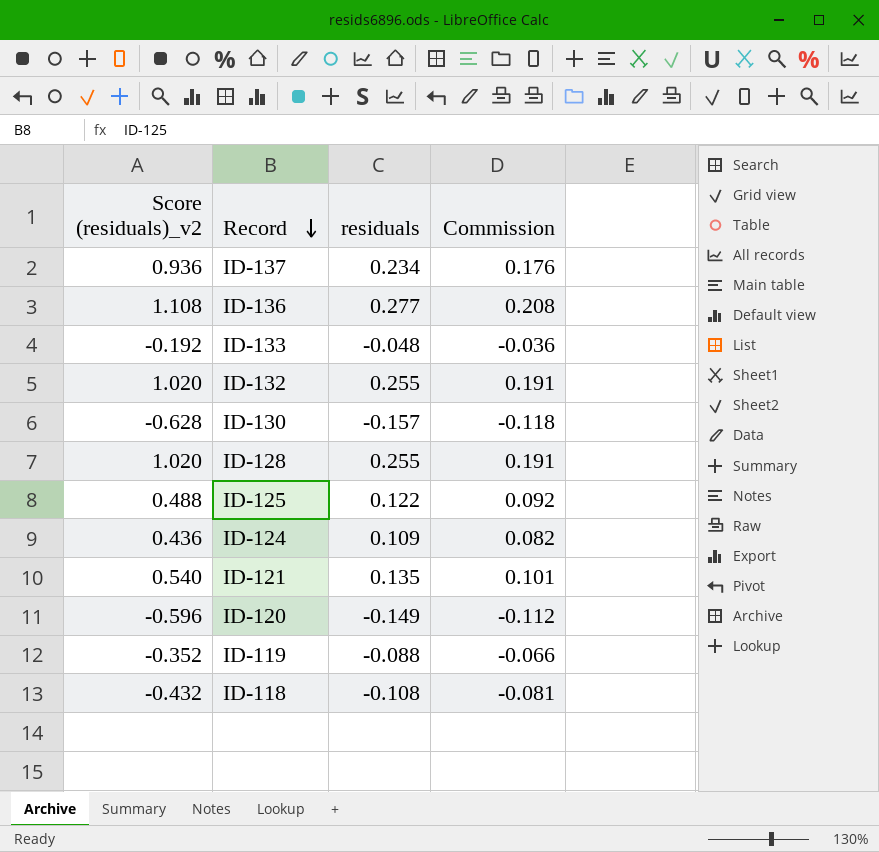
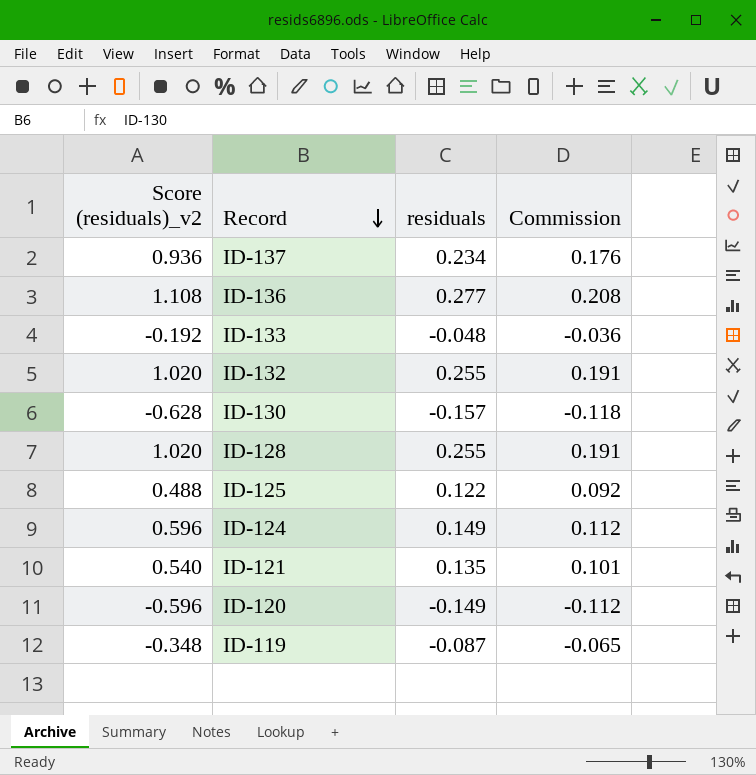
row ID-118: -0.432 | -0.108 | -0.081 -> none
ID-124 | Score (residuals)_v2: 0.436 -> 0.596
ID-124 | residuals: 0.109 -> 0.149
ID-124 | Commission: 0.082 -> 0.112
ID-119 | Score (residuals)_v2: -0.352 -> -0.348
ID-119 | residuals: -0.088 -> -0.087
ID-119 | Commission: -0.066 -> -0.065

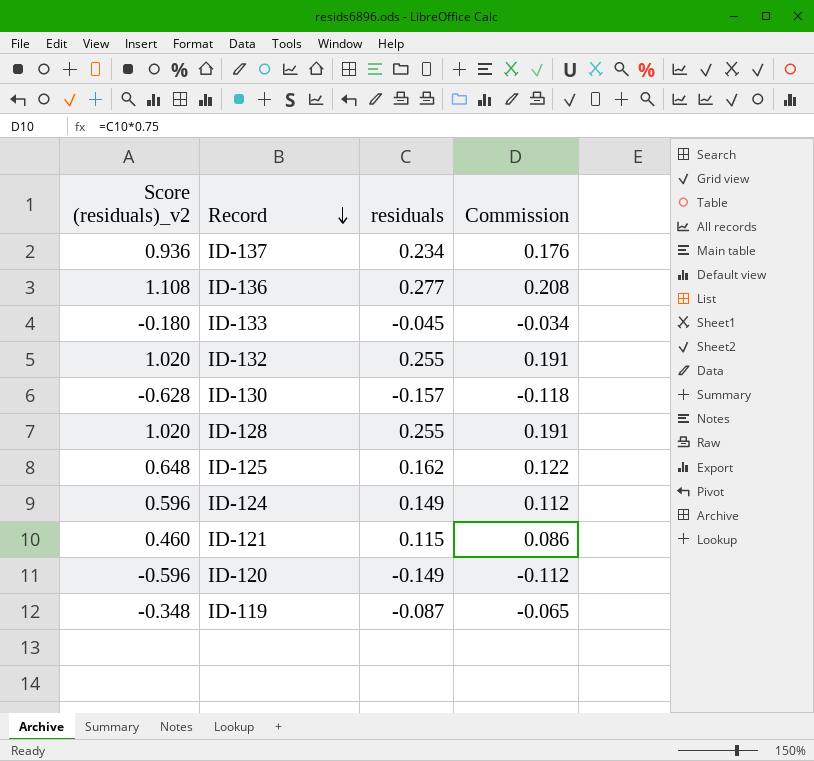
ID-133 | Score (residuals)_v2: -0.192 -> -0.180
ID-133 | residuals: -0.048 -> -0.045
ID-133 | Commission: -0.036 -> -0.034
ID-125 | Score (residuals)_v2: 0.488 -> 0.648
ID-125 | residuals: 0.122 -> 0.162
ID-125 | Commission: 0.092 -> 0.122
ID-121 | Score (residuals)_v2: 0.540 -> 0.460
ID-121 | residuals: 0.135 -> 0.115
ID-121 | Commission: 0.101 -> 0.086

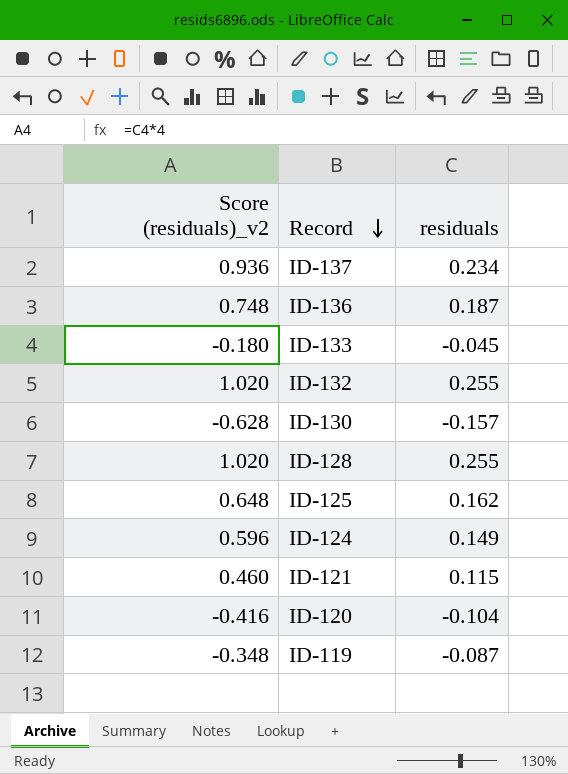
column Commission | formula: [residuals] * 0.75 -> none
ID-136 | Score (residuals)_v2: 1.108 -> 0.748
ID-136 | residuals: 0.277 -> 0.187
ID-120 | Score (residuals)_v2: -0.596 -> -0.416
ID-120 | residuals: -0.149 -> -0.104

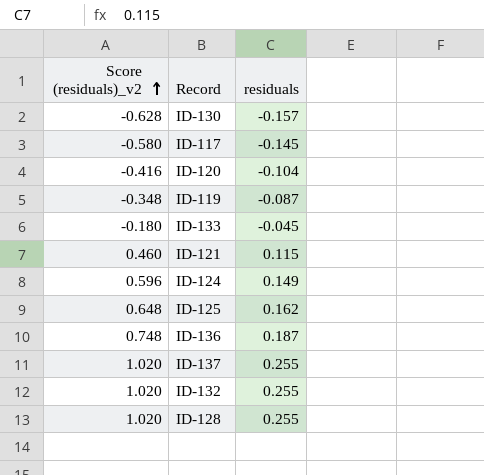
row order: Record descending -> Score (residuals)_v2 ascending
row ID-117: none -> -0.580 | -0.145
ID-137 | Score (residuals)_v2: 0.936 -> 1.020
ID-137 | residuals: 0.234 -> 0.255

